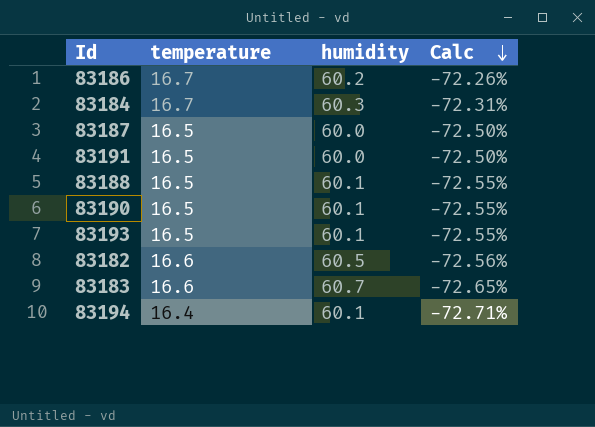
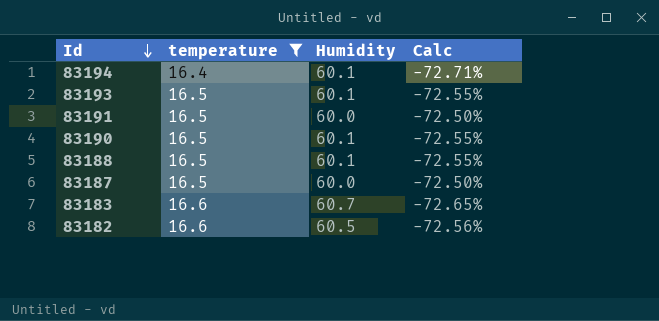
filter: none -> temperature != 16.7
row order: Calc descending -> Id descending
column name: humidity -> Humidity

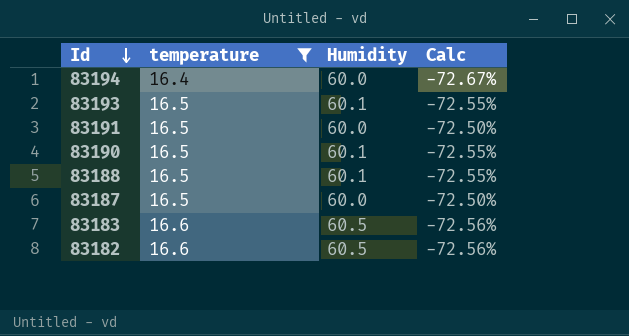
83194 | Humidity: 60.1 -> 60.0
83194 | Calc: -72.71% -> -72.67%
83183 | Humidity: 60.7 -> 60.5
83183 | Calc: -72.65% -> -72.56%

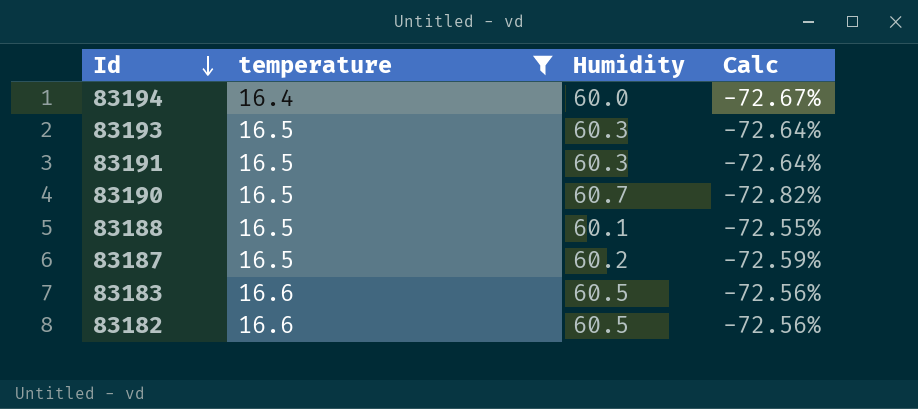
83193 | Humidity: 60.1 -> 60.3
83193 | Calc: -72.55% -> -72.64%
83191 | Humidity: 60.0 -> 60.3
83191 | Calc: -72.50% -> -72.64%
83190 | Humidity: 60.1 -> 60.7
83190 | Calc: -72.55% -> -72.82%
83187 | Humidity: 60.0 -> 60.2
83187 | Calc: -72.50% -> -72.59%

